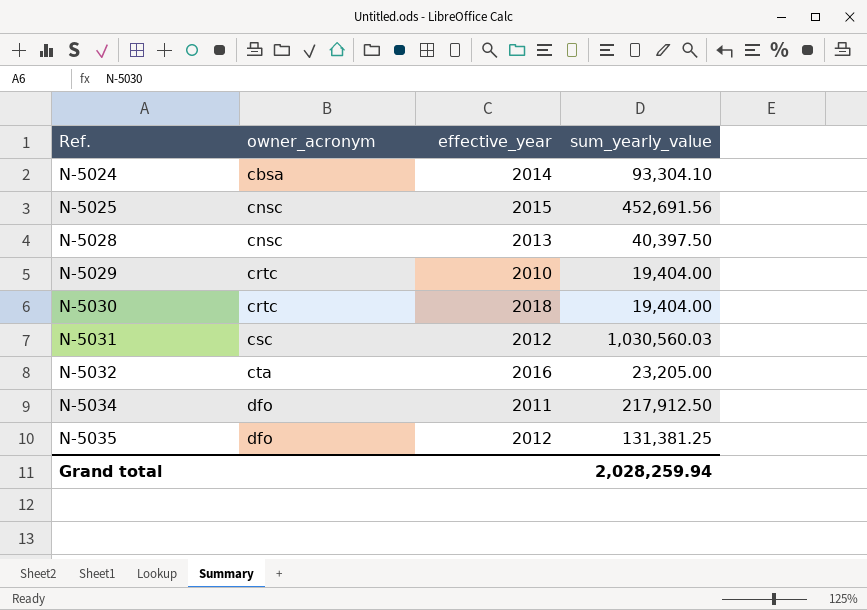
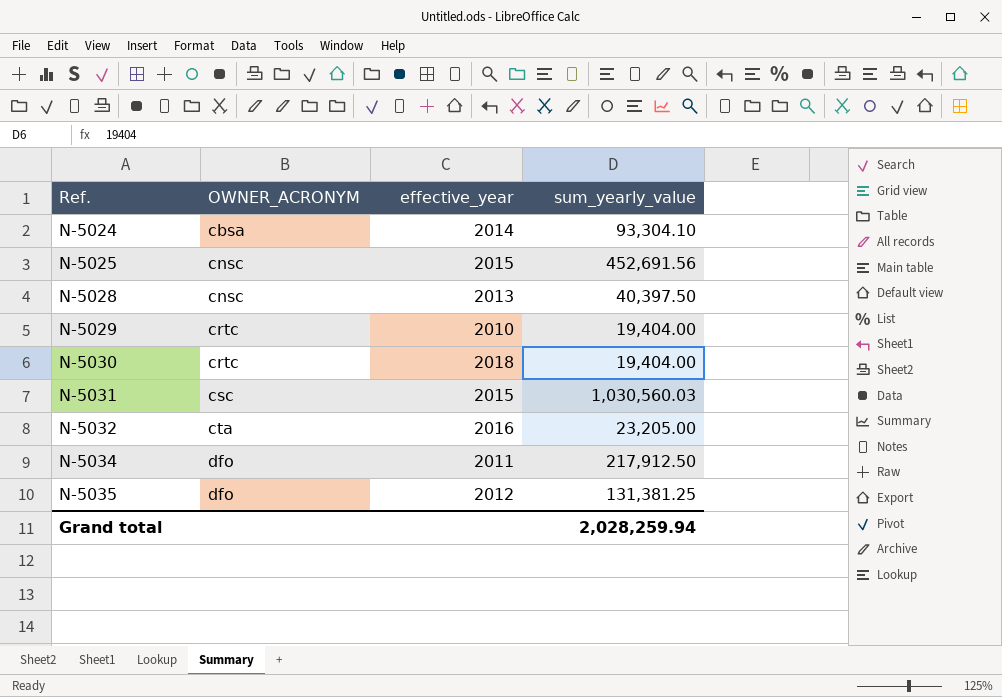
column name: owner_acronym -> OWNER_ACRONYM
N-5031 | effective_year: 2012 -> 2015

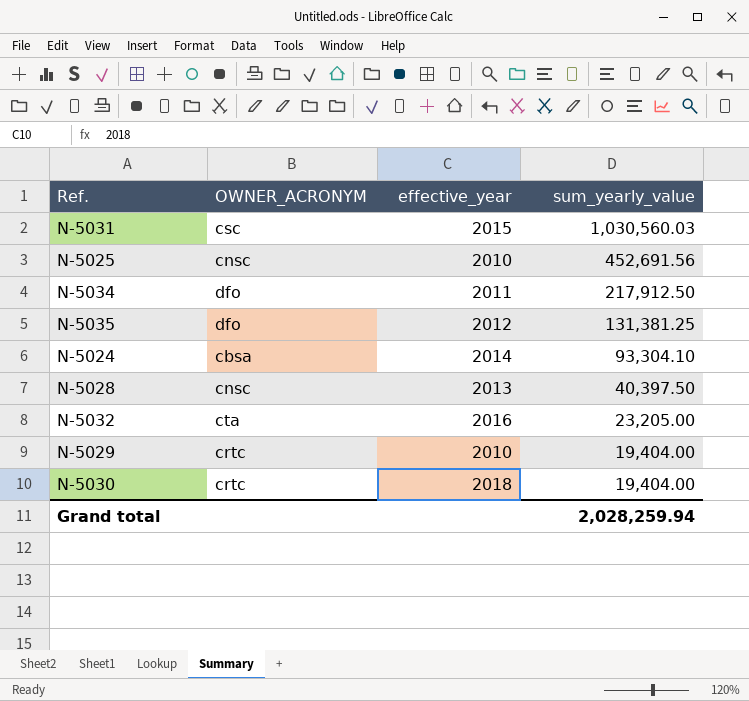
row order: Ref. ascending -> sum_yearly_value descending
N-5025 | effective_year: 2015 -> 2010

